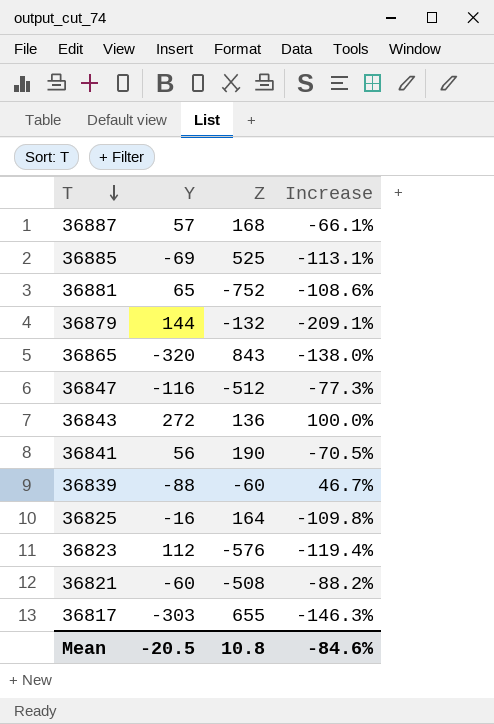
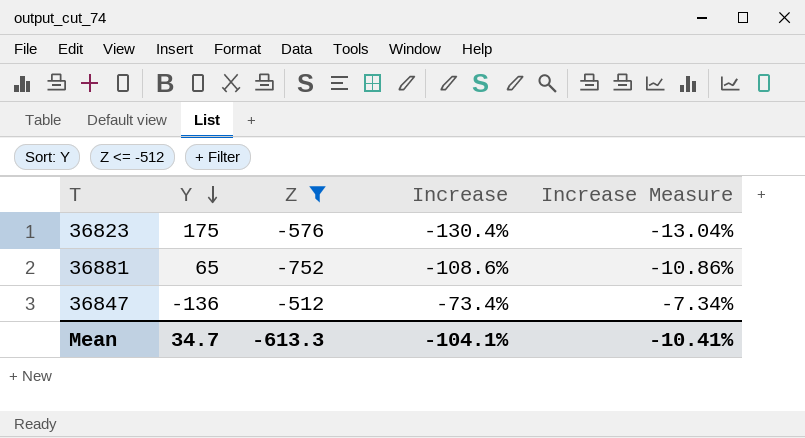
filter: none -> Z <= -512
row order: T descending -> Y descending
column Increase Measure | formula: none -> [Increase] * 0.1
36823 | Y: 112 -> 175
36823 | Increase: -119.4% -> -130.4%
36847 | Y: -116 -> -136
36847 | Increase: -77.3% -> -73.4%
Mean | Y: -20.5 -> 34.7
Mean | Z: 10.8 -> -613.3
Mean | Increase: -84.6% -> -104.1%

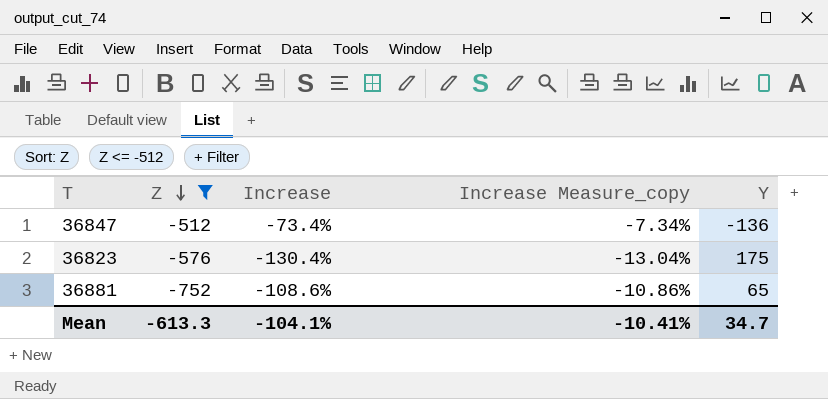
row order: Y descending -> Z descending
column name: Increase Measure -> Increase Measure_copy
column Y | position: 2 -> 5

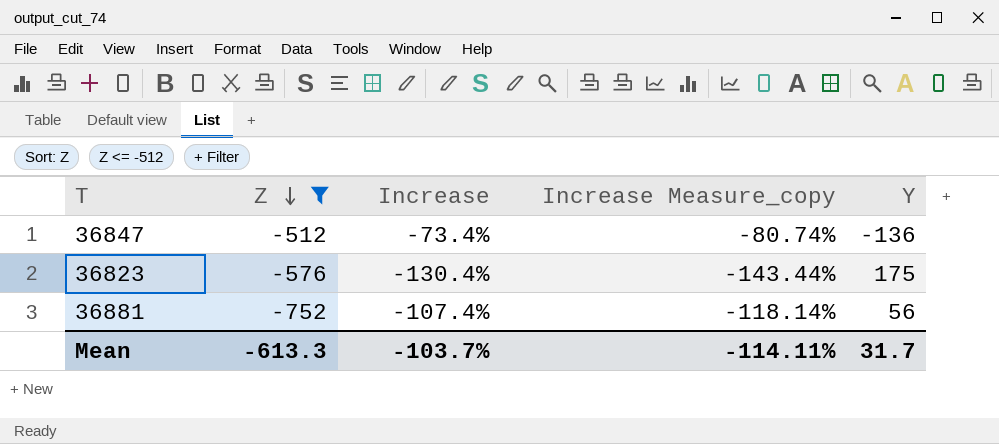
column Increase Measure_copy | formula: [Increase] * 0.1 -> [Increase] * 1.1
36881 | Increase: -108.6% -> -107.4%
36881 | Y: 65 -> 56
Mean | Increase: -104.1% -> -103.7%
Mean | Increase Measure_copy: -10.41% -> -114.11%
Mean | Y: 34.7 -> 31.7

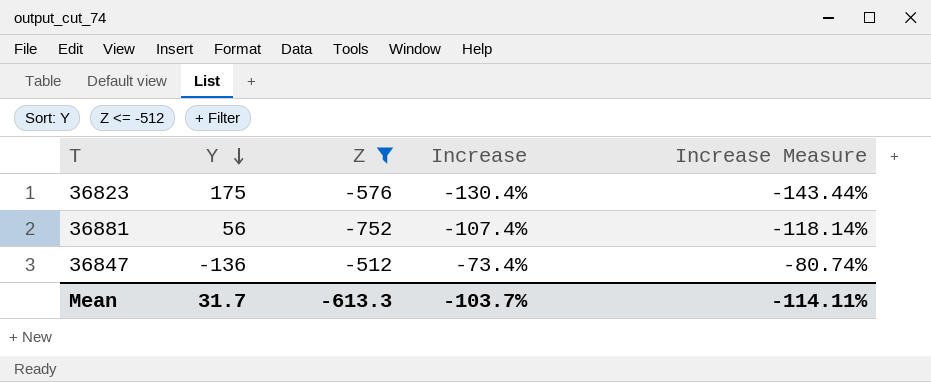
row order: Z descending -> Y descending
column Y | position: 5 -> 2
column name: Increase Measure_copy -> Increase Measure

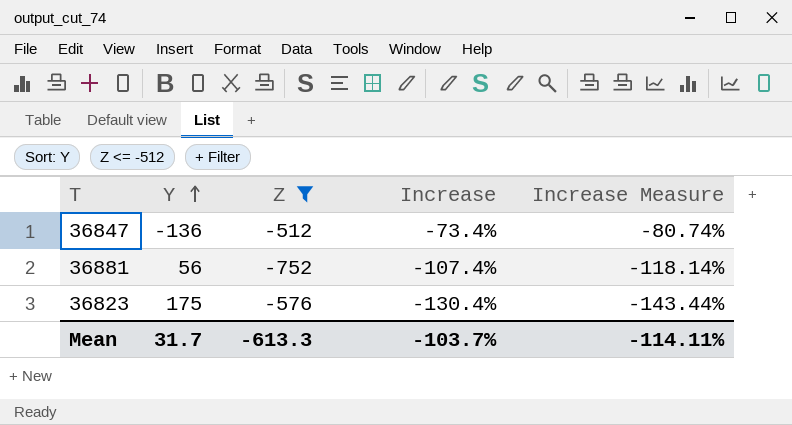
row order: Y descending -> Y ascending

